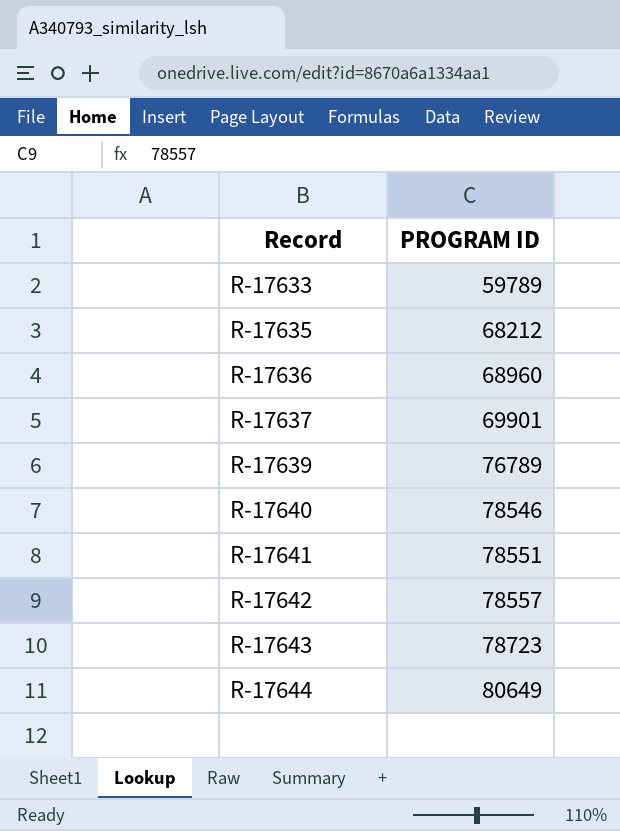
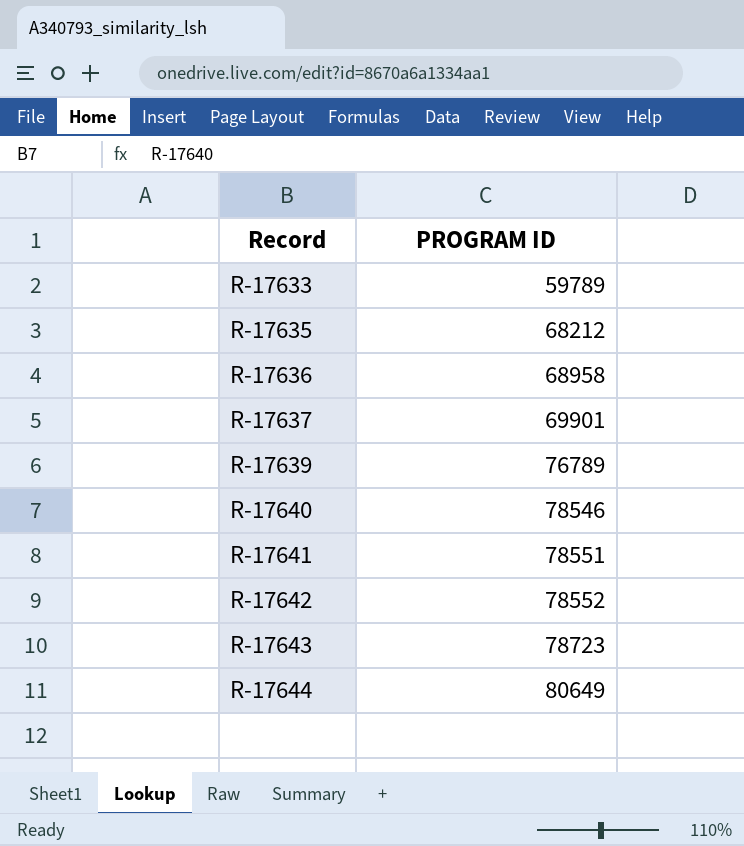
R-17636 | PROGRAM ID: 68960 -> 68958
R-17642 | PROGRAM ID: 78557 -> 78552

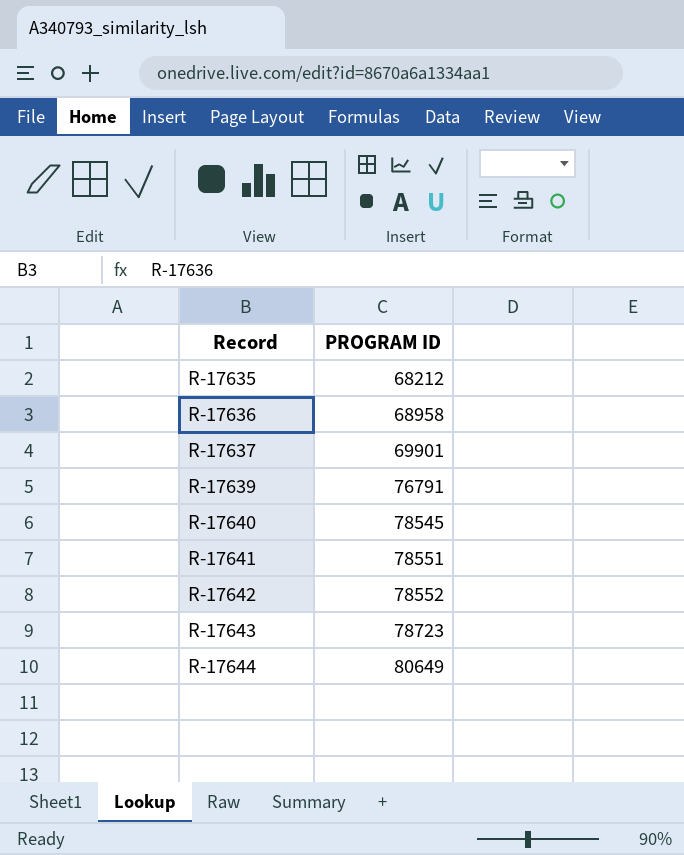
row R-17633: 59789 -> none
R-17639 | PROGRAM ID: 76789 -> 76791
R-17640 | PROGRAM ID: 78546 -> 78545

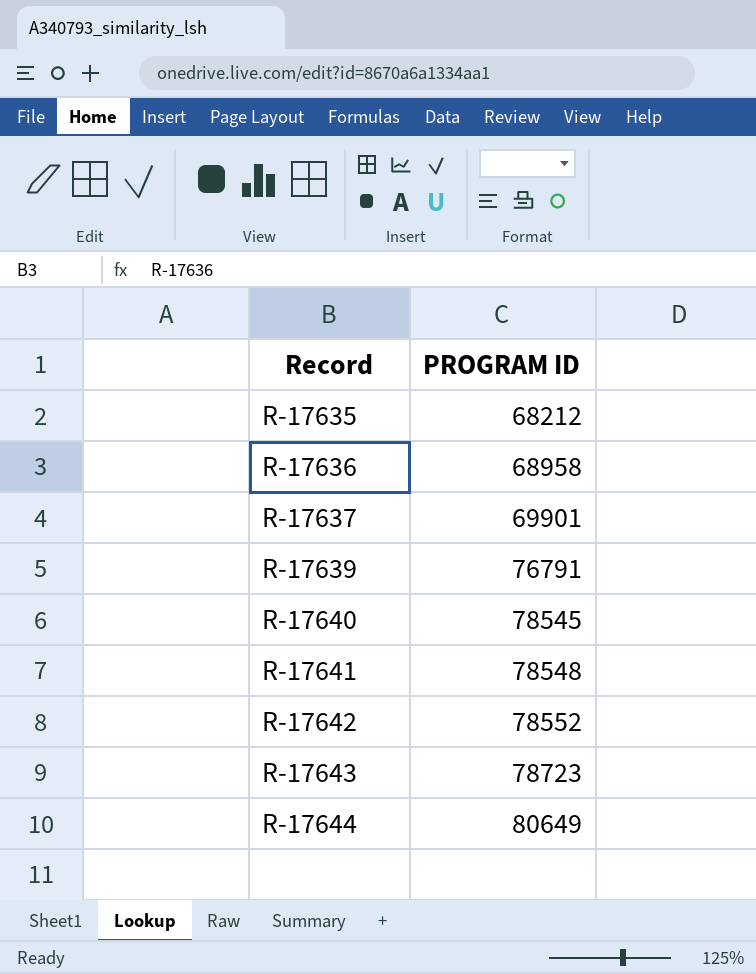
R-17641 | PROGRAM ID: 78551 -> 78548

